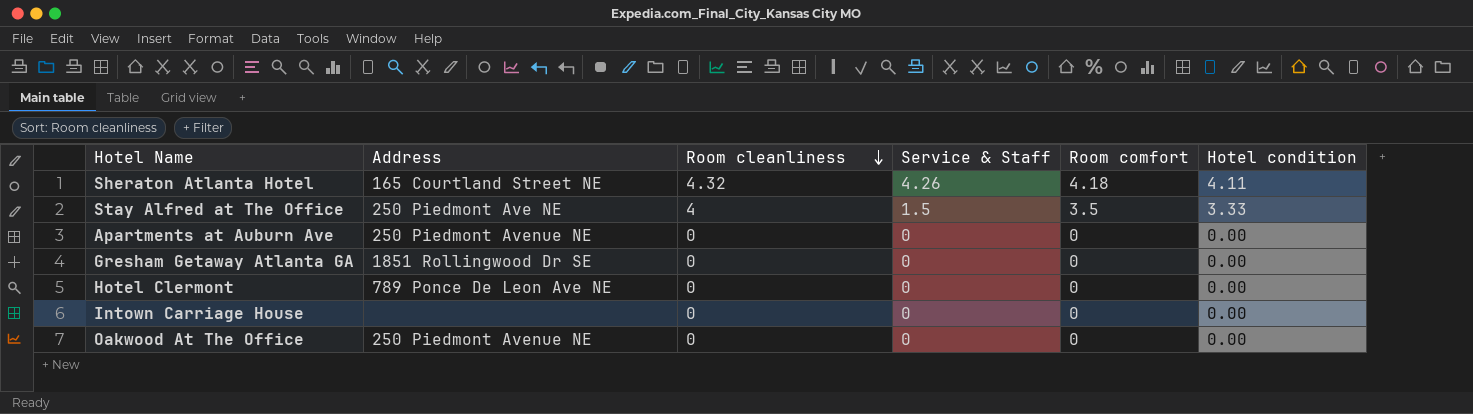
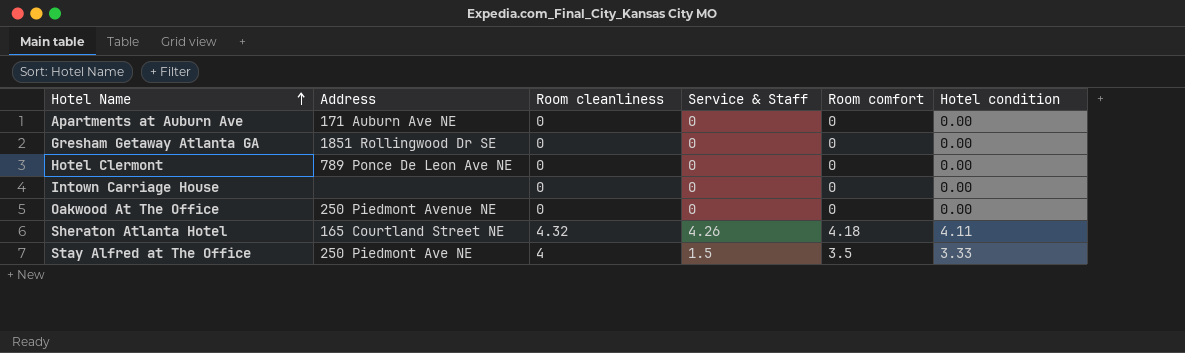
row order: Room cleanliness descending -> Hotel Name ascending
Apartments at Auburn Ave | Address: 250 Piedmont Avenue NE -> 171 Auburn Ave NE

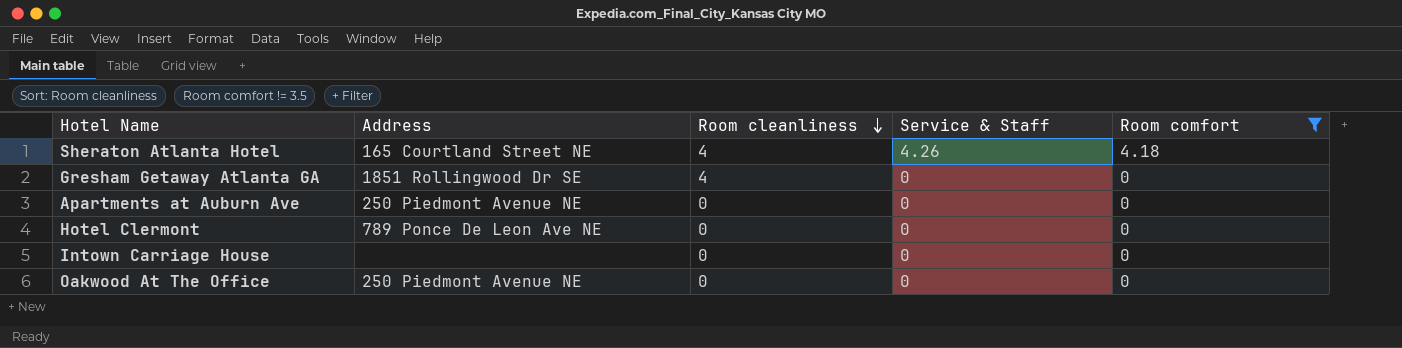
filter: none -> Room comfort != 3.5
row order: Hotel Name ascending -> Room cleanliness descending
column Hotel condition | position: 6 -> none
Sheraton Atlanta Hotel | Room cleanliness: 4.32 -> 4
Gresham Getaway Atlanta GA | Room cleanliness: 0 -> 4
Apartments at Auburn Ave | Address: 171 Auburn Ave NE -> 250 Piedmont Avenue NE

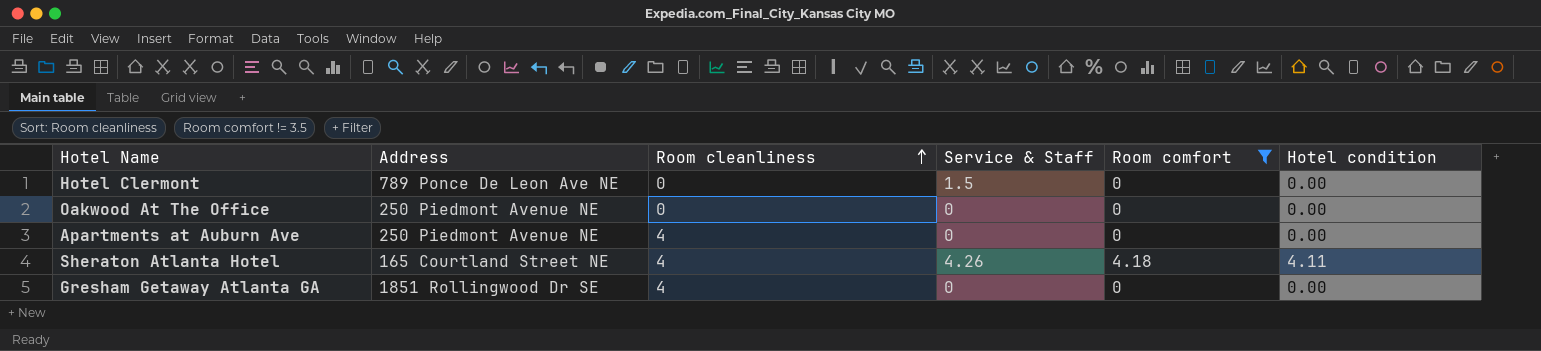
row order: Room cleanliness descending -> Room cleanliness ascending
column Hotel condition | position: none -> 6
row Intown Carriage House: none | 0 | 0 | 0 -> none
Hotel Clermont | Service & Staff: 0 -> 1.5
Apartments at Auburn Ave | Room cleanliness: 0 -> 4

